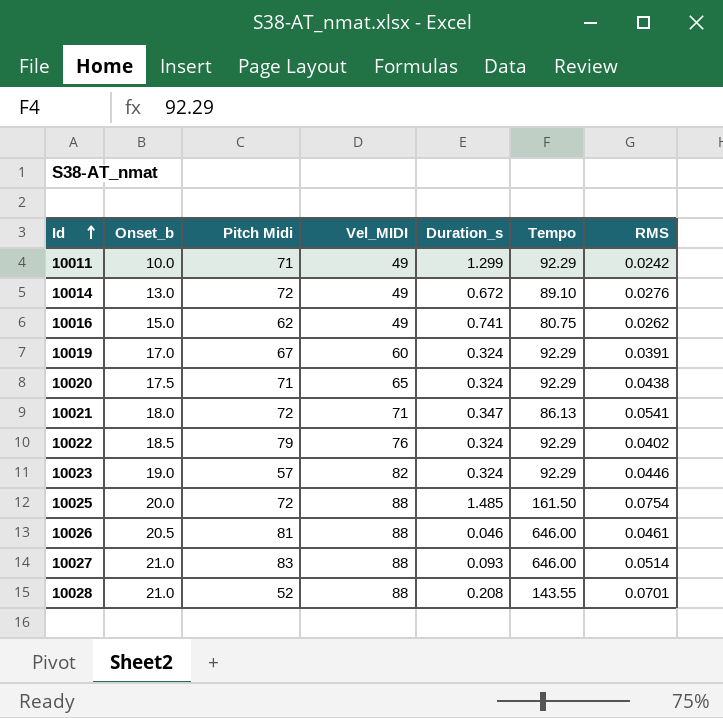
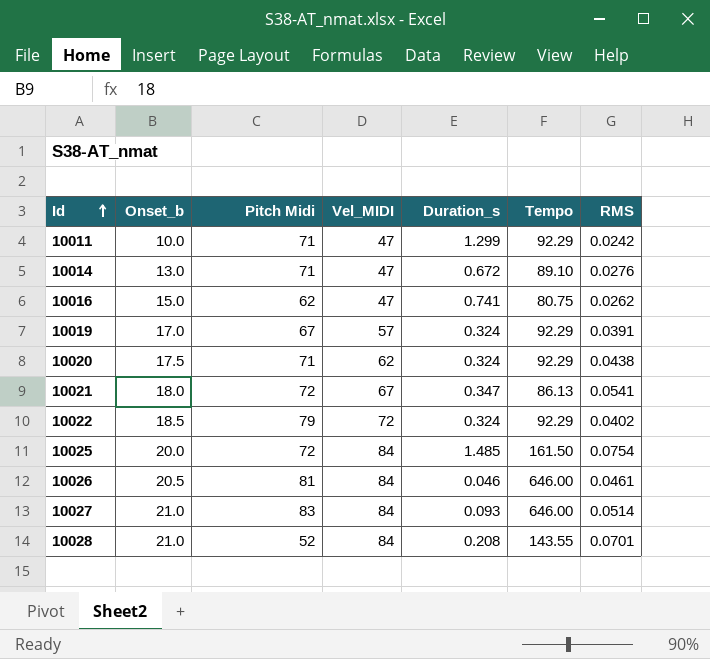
row 10023: 19.0 | 57 | 82 | 0.324 | 92.29 | 0.0446 -> none
10011 | Vel_MIDI: 49 -> 47
10014 | Pitch Midi: 72 -> 71
10014 | Vel_MIDI: 49 -> 47
10016 | Vel_MIDI: 49 -> 47
10019 | Vel_MIDI: 60 -> 57
10020 | Vel_MIDI: 65 -> 62
10021 | Vel_MIDI: 71 -> 67
10022 | Vel_MIDI: 76 -> 72
10025 | Vel_MIDI: 88 -> 84
10026 | Vel_MIDI: 88 -> 84
10027 | Vel_MIDI: 88 -> 84
10028 | Vel_MIDI: 88 -> 84

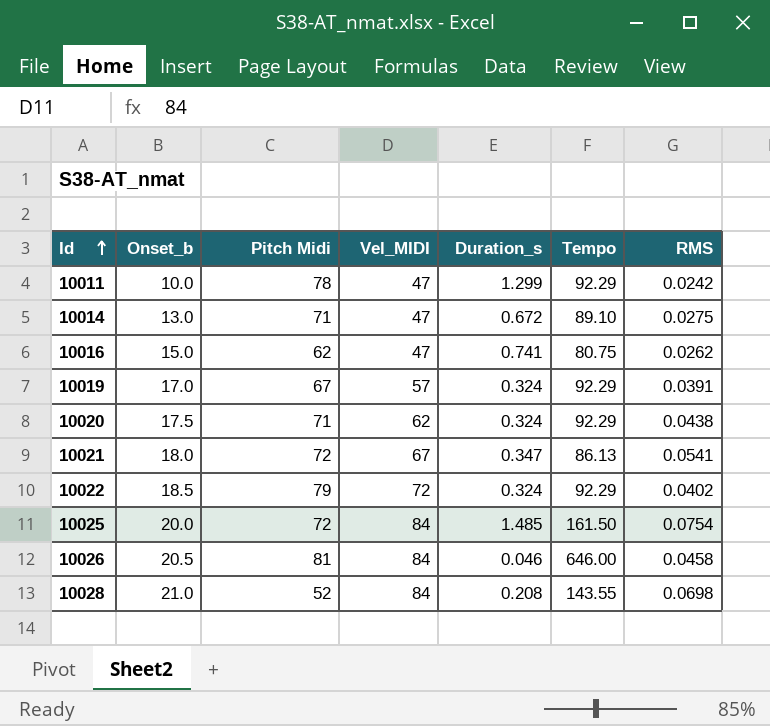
row 10027: 21.0 | 83 | 84 | 0.093 | 646.00 | 0.0514 -> none
10011 | Pitch Midi: 71 -> 78
10014 | RMS: 0.0276 -> 0.0275
10026 | RMS: 0.0461 -> 0.0458
10028 | RMS: 0.0701 -> 0.0698

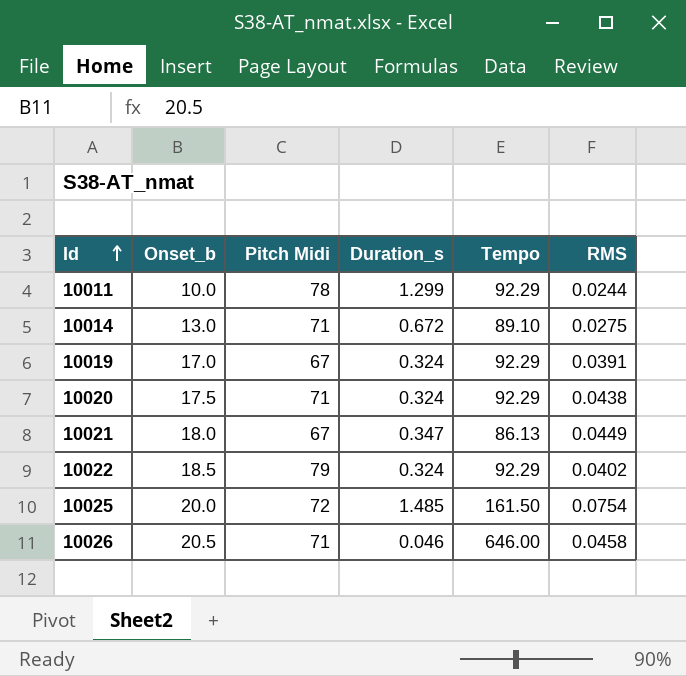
column Vel_MIDI | position: 4 -> none
row 10016: 15.0 | 62 | 47 | 0.741 | 80.75 | 0.0262 -> none
row 10028: 21.0 | 52 | 84 | 0.208 | 143.55 | 0.0698 -> none
10011 | RMS: 0.0242 -> 0.0244
10021 | Pitch Midi: 72 -> 67
10021 | RMS: 0.0541 -> 0.0449
10026 | Pitch Midi: 81 -> 71

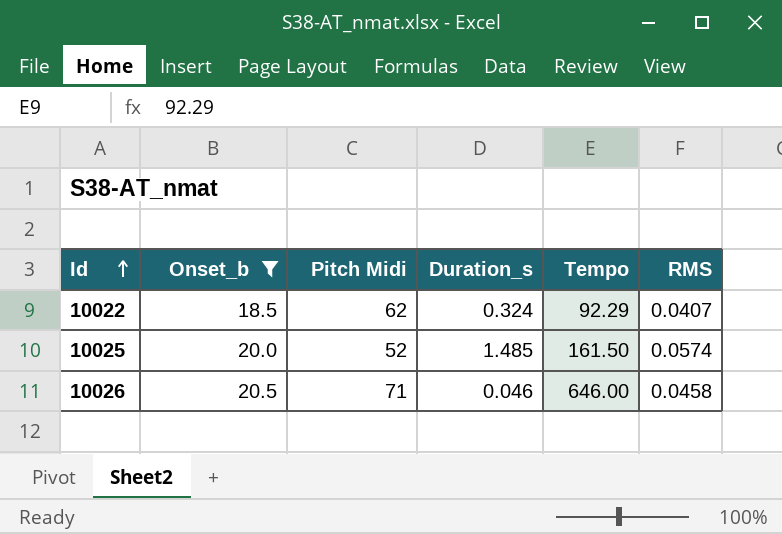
filter: none -> Onset_b >= 18.5
10022 | Pitch Midi: 79 -> 62
10022 | RMS: 0.0402 -> 0.0407
10025 | Pitch Midi: 72 -> 52
10025 | RMS: 0.0754 -> 0.0574

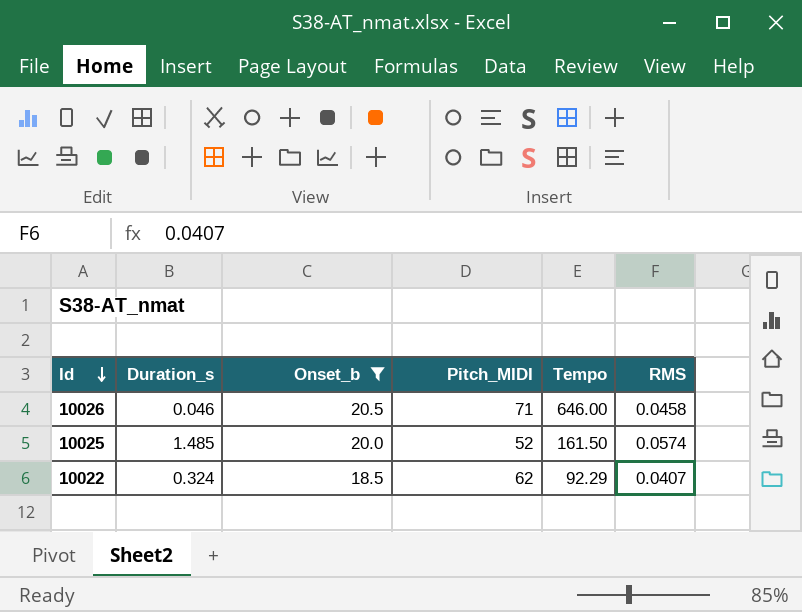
row order: Id ascending -> Id descending
column Duration_s | position: 4 -> 2
column name: Pitch Midi -> Pitch_MIDI

